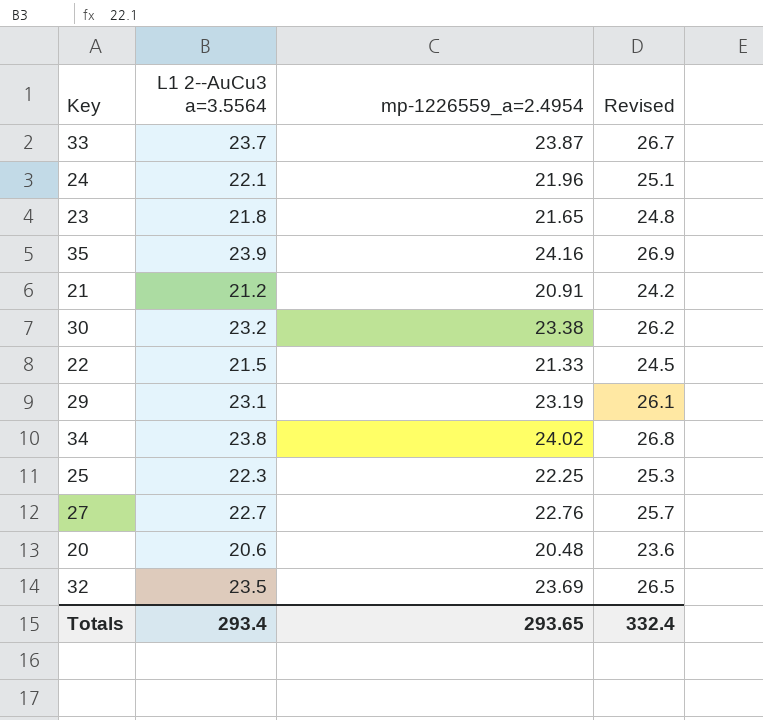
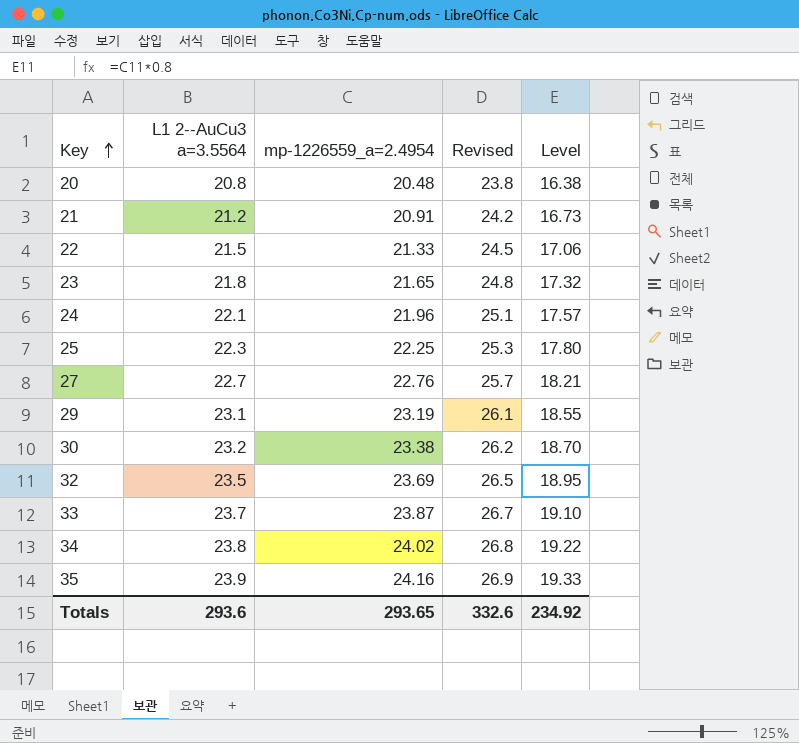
row order: none -> Key ascending
column Level | formula: none -> [mp-1226559_a=2.4954] * 0.8
20 | L1 2--AuCu3 a=3.5564: 20.6 -> 20.8
20 | Revised: 23.6 -> 23.8
Totals | L1 2--AuCu3 a=3.5564: 293.4 -> 293.6
Totals | Revised: 332.4 -> 332.6

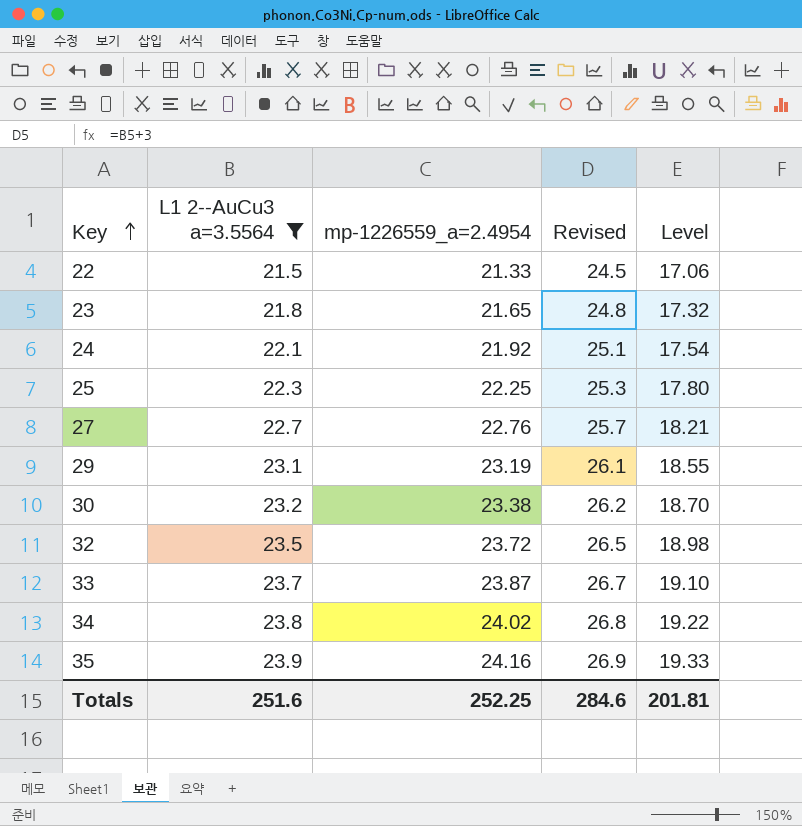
filter: none -> L1 2--AuCu3 a=3.5564 >= 21.5
24 | mp-1226559_a=2.4954: 21.96 -> 21.92
24 | Level: 17.57 -> 17.54
32 | mp-1226559_a=2.4954: 23.69 -> 23.72
32 | Level: 18.95 -> 18.98
Totals | L1 2--AuCu3 a=3.5564: 293.6 -> 251.6
Totals | mp-1226559_a=2.4954: 293.65 -> 252.25
Totals | Revised: 332.6 -> 284.6
Totals | Level: 234.92 -> 201.81

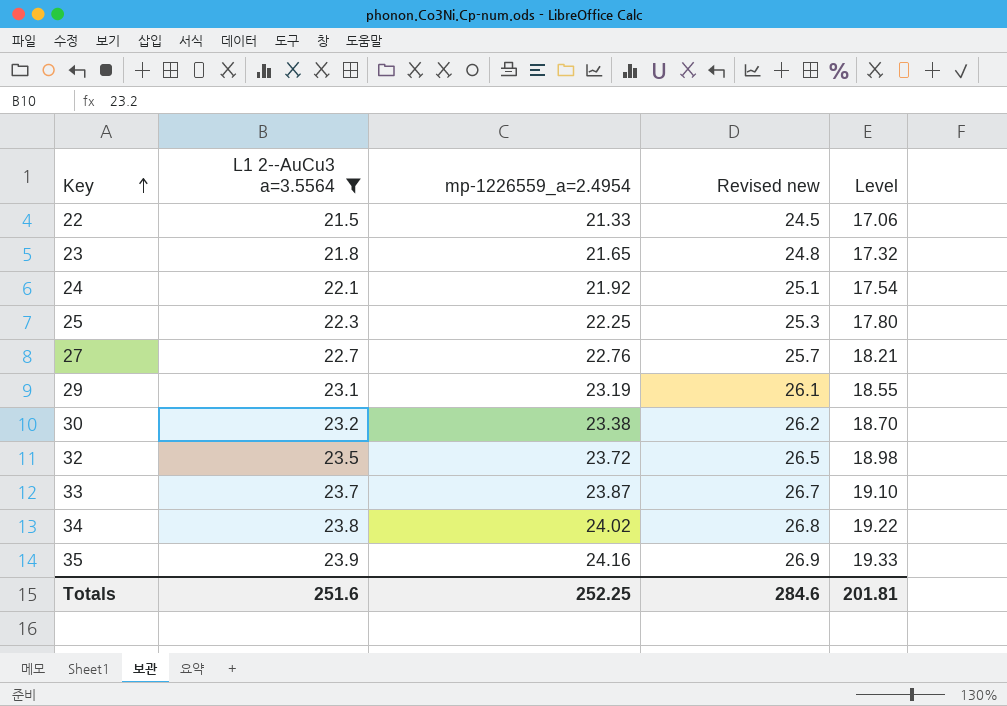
column name: Revised -> Revised new

